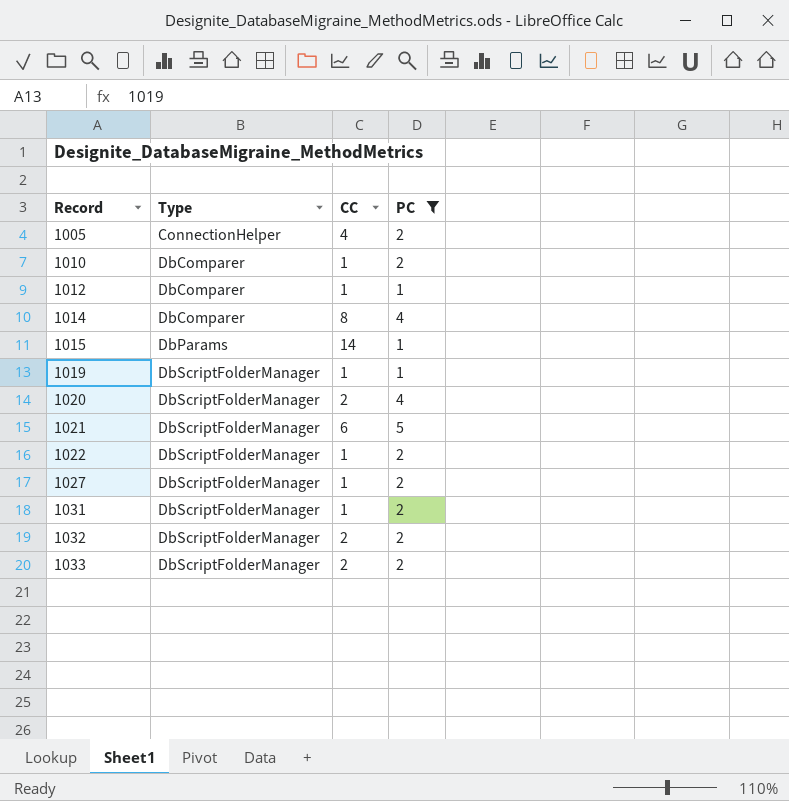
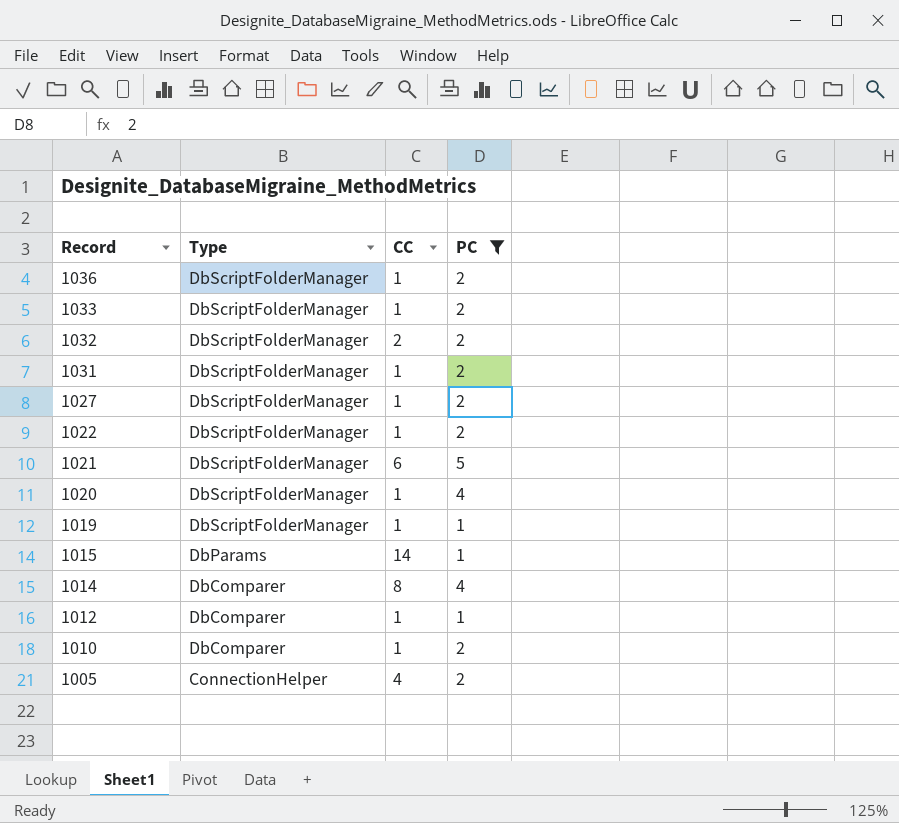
row order: Record ascending -> Record descending
row 1036: none -> DbScriptFolderManager | 1 | 2
1033 | CC: 2 -> 1
1020 | CC: 2 -> 1

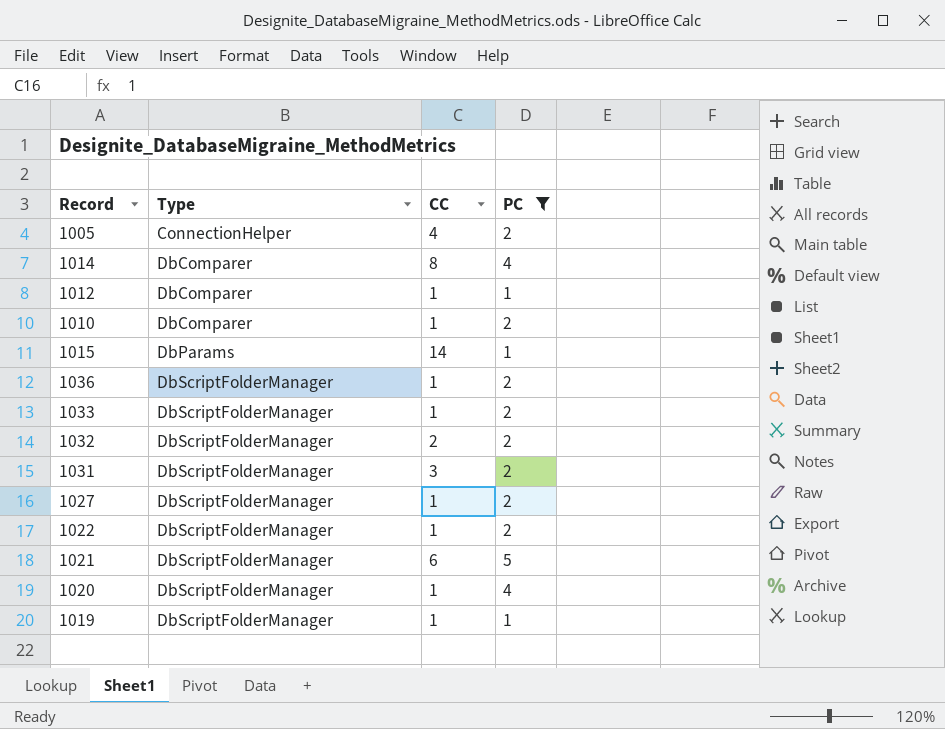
row order: Record descending -> Type ascending
1031 | CC: 1 -> 3

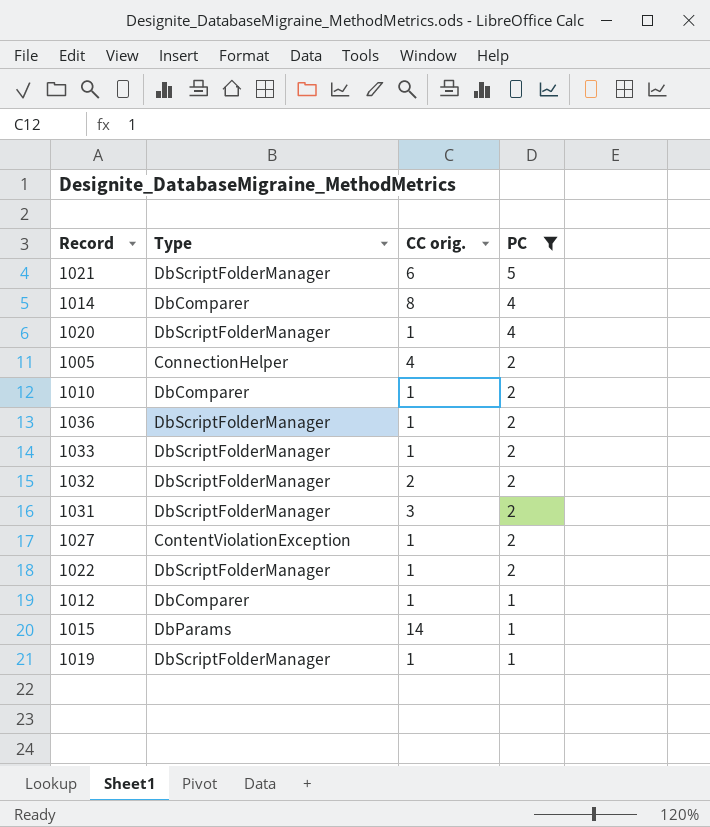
row order: Type ascending -> PC descending
column name: CC -> CC orig.
1027 | Type: DbScriptFolderManager -> ContentViolationException

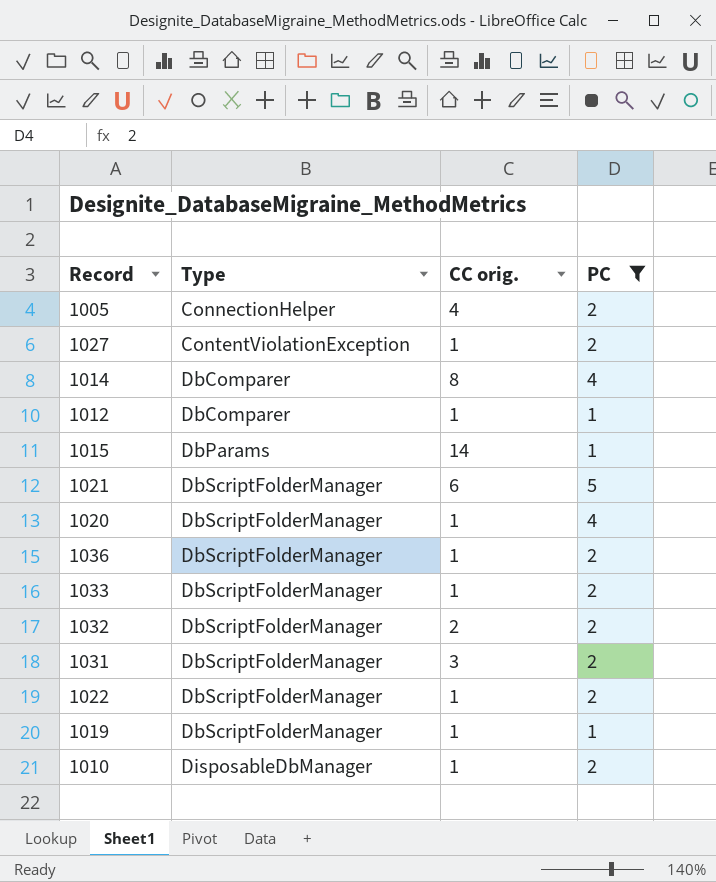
row order: PC descending -> Type ascending
1010 | Type: DbComparer -> DisposableDbManager

